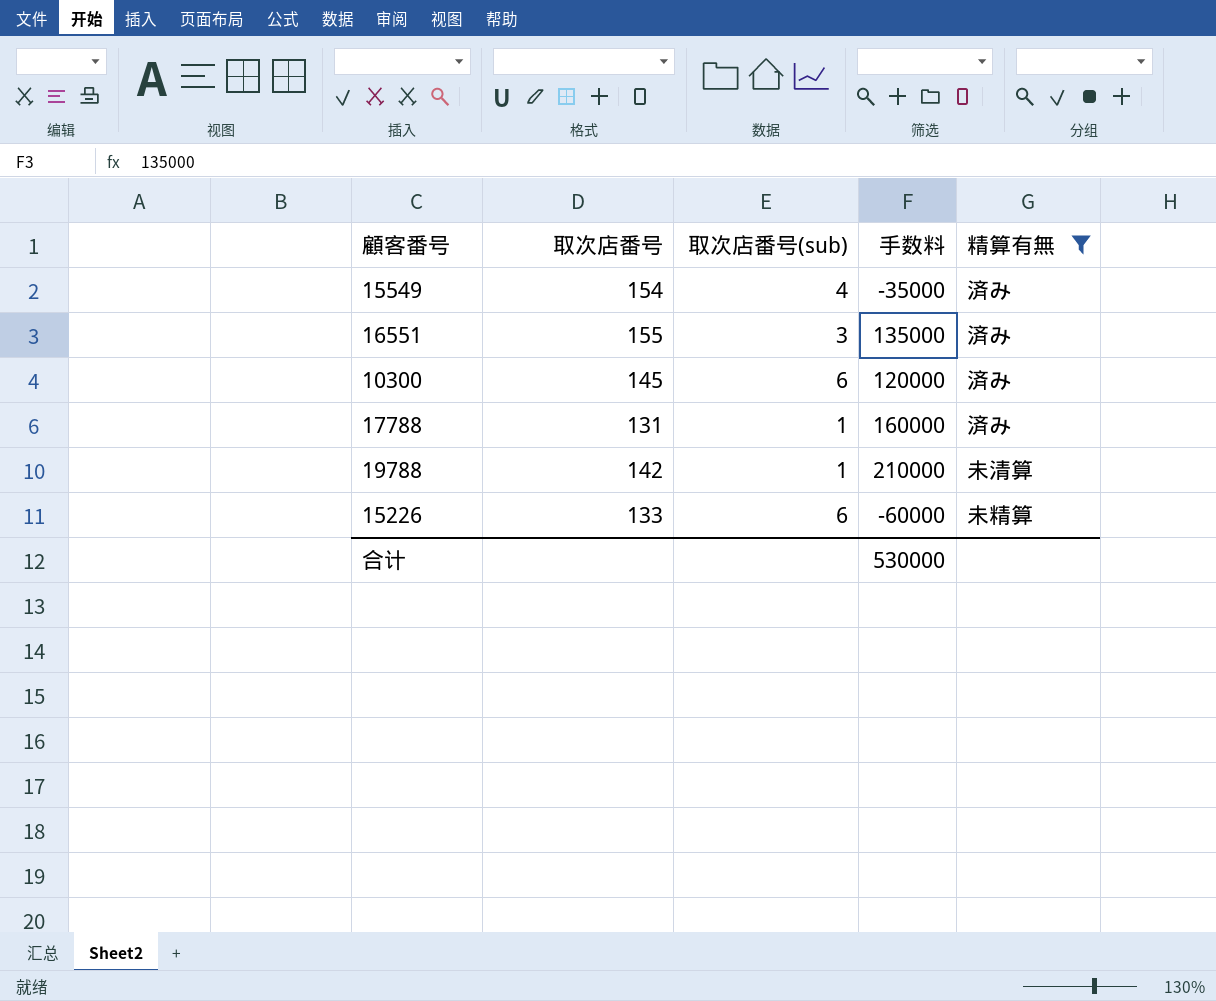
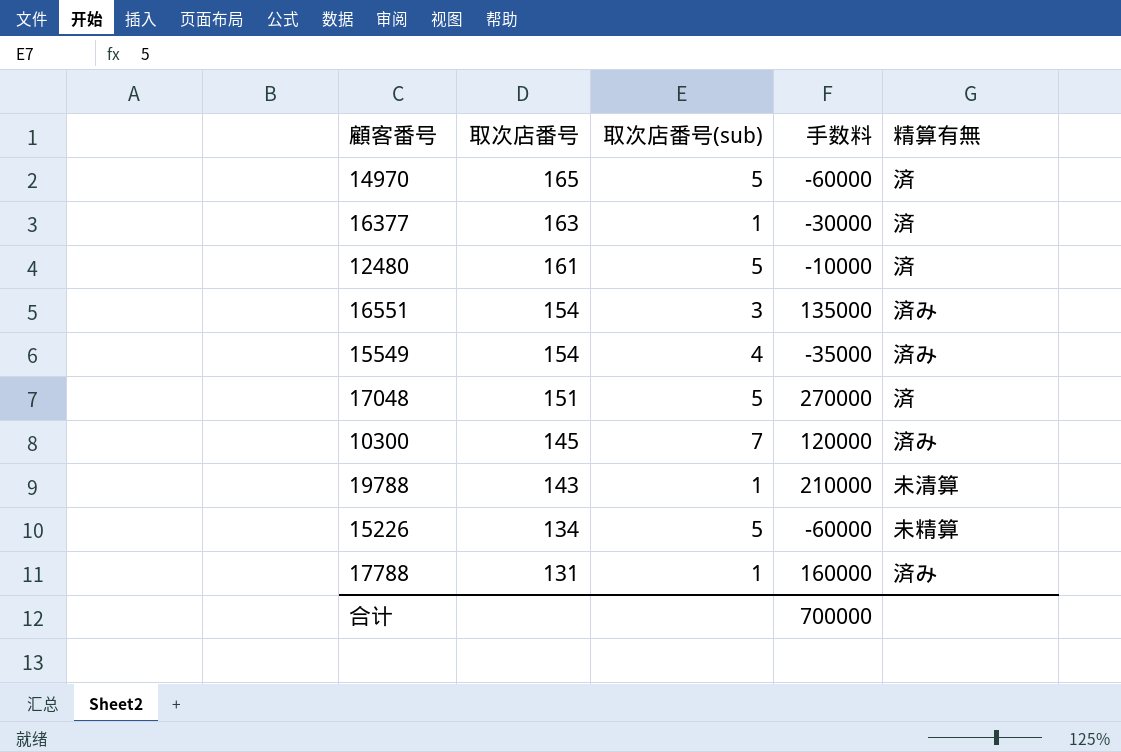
filter: 精算有無 != 済 -> none
row order: none -> 取次店番号 descending
16551 | 取次店番号: 155 -> 154
10300 | 取次店番号(sub): 6 -> 7
19788 | 取次店番号: 142 -> 143
15226 | 取次店番号: 133 -> 134
15226 | 取次店番号(sub): 6 -> 5
合计 | 手数料: 530000 -> 700000

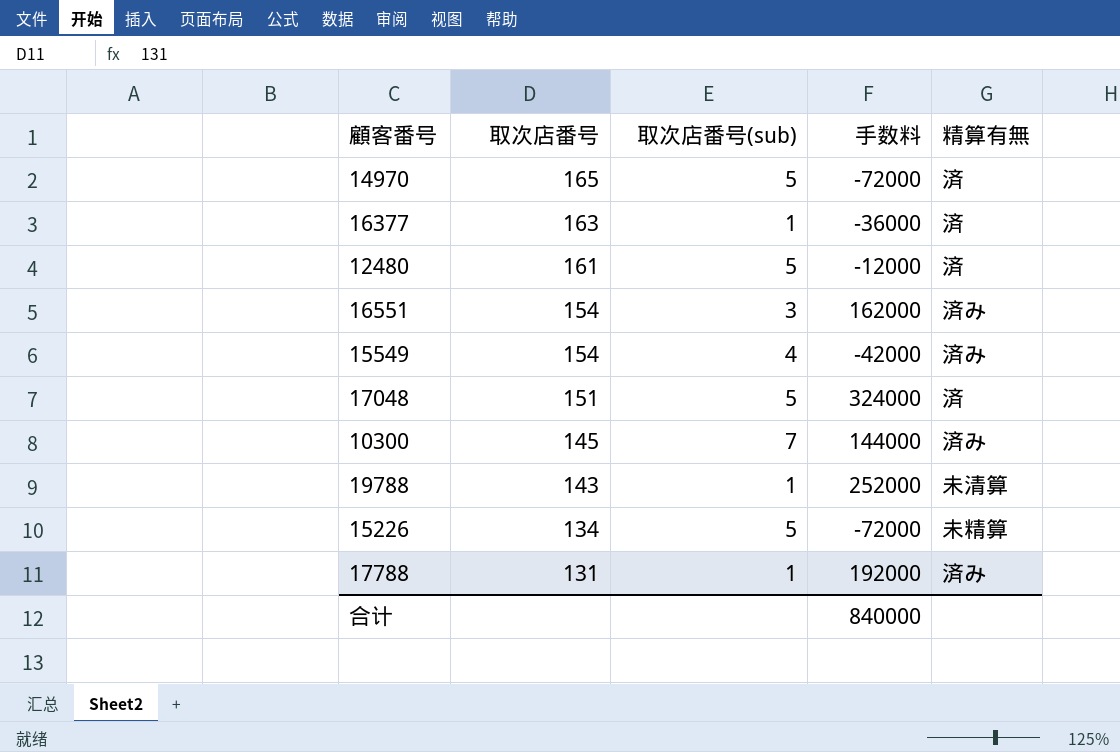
14970 | 手数料: -60000 -> -72000
16377 | 手数料: -30000 -> -36000
12480 | 手数料: -10000 -> -12000
16551 | 手数料: 135000 -> 162000
15549 | 手数料: -35000 -> -42000
17048 | 手数料: 270000 -> 324000
10300 | 手数料: 120000 -> 144000
19788 | 手数料: 210000 -> 252000
15226 | 手数料: -60000 -> -72000
17788 | 手数料: 160000 -> 192000
合计 | 手数料: 700000 -> 840000

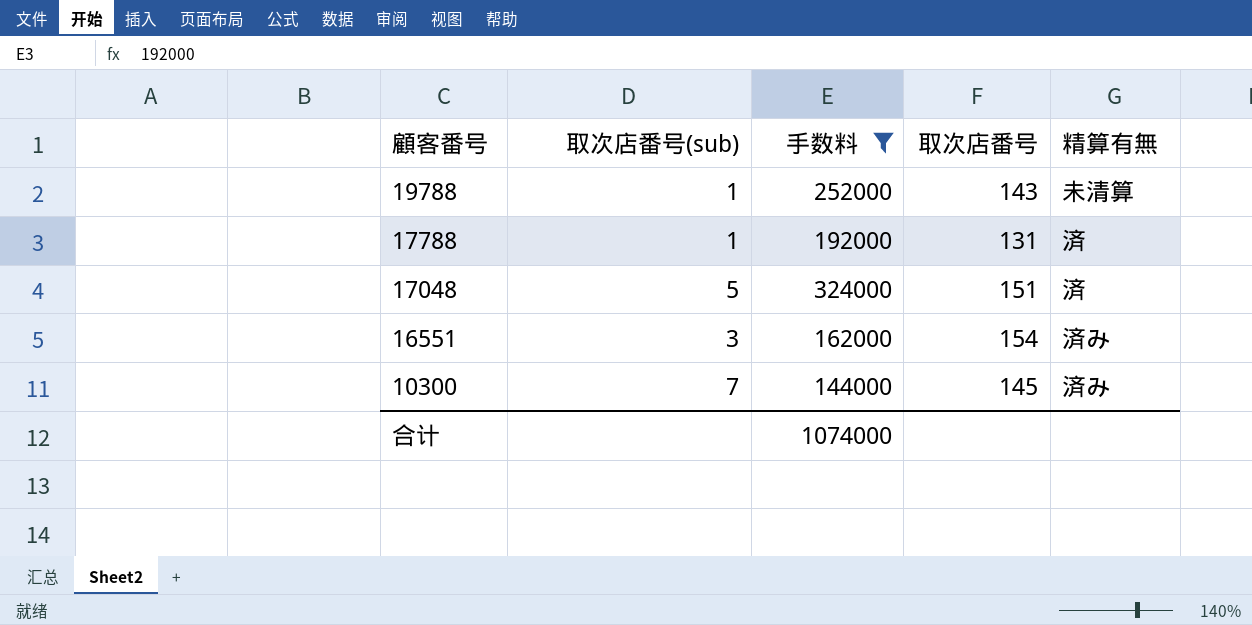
filter: none -> 手数料 >= 144000
row order: 取次店番号 descending -> 顧客番号 descending
column 取次店番号 | position: 2 -> 4
17788 | 精算有無: 済み -> 済
合计 | 手数料: 840000 -> 1074000

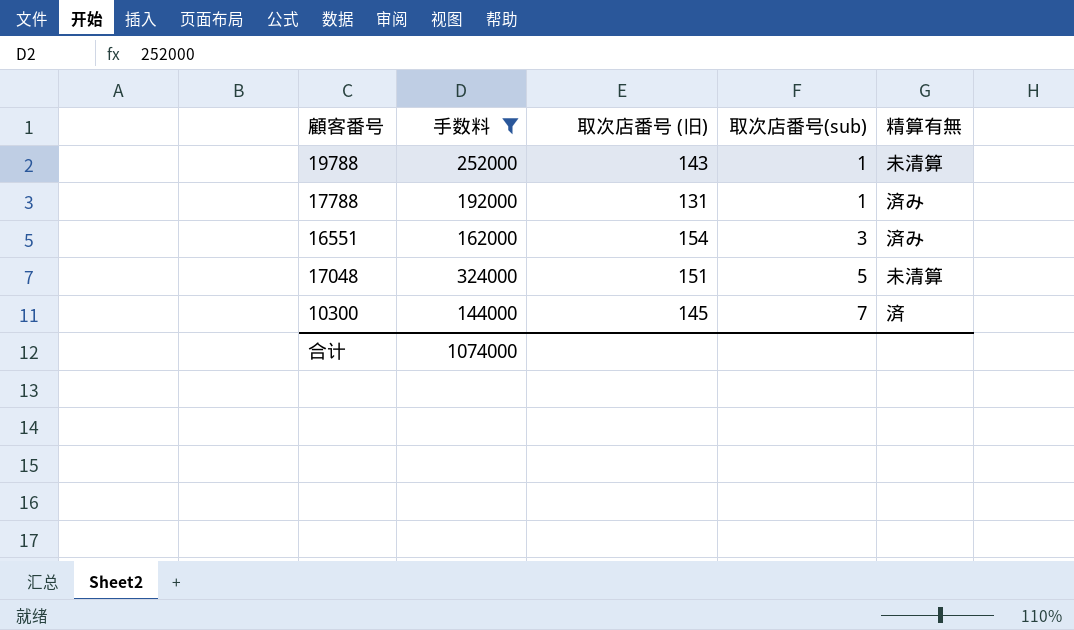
row order: 顧客番号 descending -> 取次店番号(sub) ascending
column name: 取次店番号 -> 取次店番号 (旧)
column 取次店番号(sub) | position: 2 -> 4
17788 | 精算有無: 済 -> 済み
17048 | 精算有無: 済 -> 未清算
10300 | 精算有無: 済み -> 済

